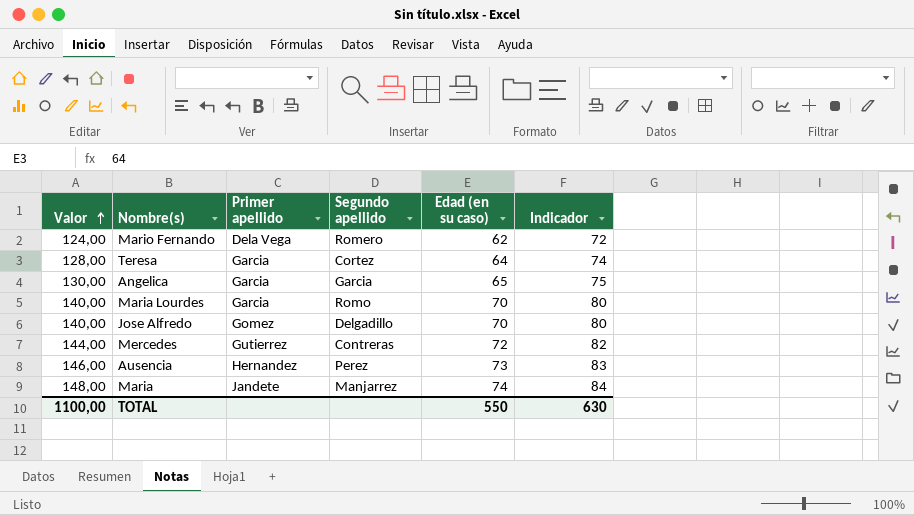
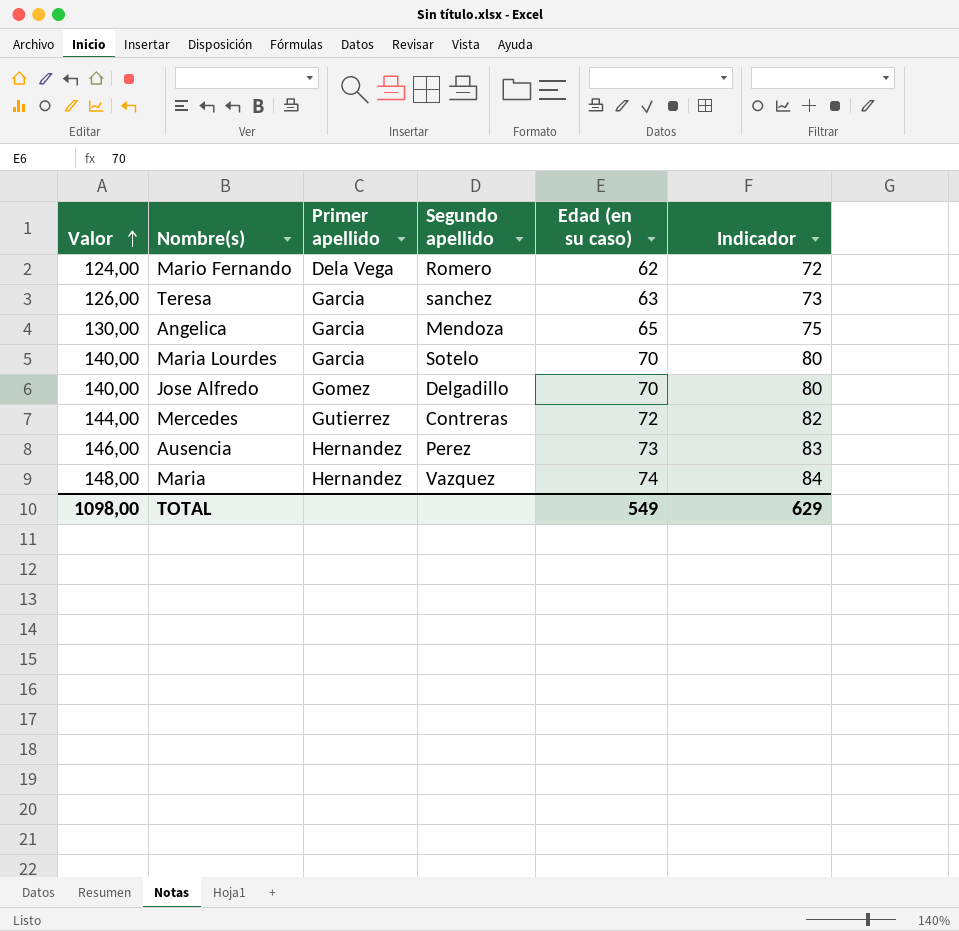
Teresa | Valor: 128,00 -> 126,00
Teresa | Segundo apellido: Cortez -> sanchez
Teresa | Edad (en su caso): 64 -> 63
Teresa | Indicador: 74 -> 73
Angelica | Segundo apellido: Garcia -> Mendoza
Maria Lourdes | Segundo apellido: Romo -> Sotelo
Maria | Primer apellido: Jandete -> Hernandez
Maria | Segundo apellido: Manjarrez -> Vazquez
TOTAL | Valor: 1100,00 -> 1098,00
TOTAL | Edad (en su caso): 550 -> 549
TOTAL | Indicador: 630 -> 629

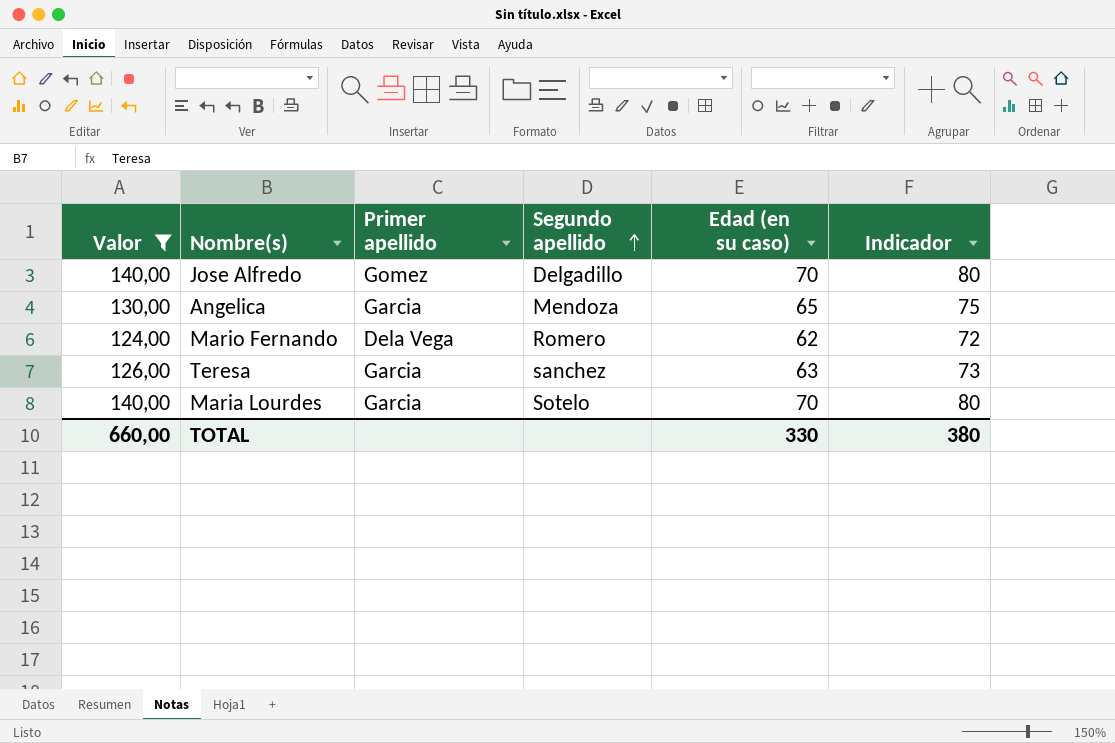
filter: none -> Valor <= 140,00
row order: Valor ascending -> Segundo apellido ascending
TOTAL | Valor: 1098,00 -> 660,00
TOTAL | Edad (en su caso): 549 -> 330
TOTAL | Indicador: 629 -> 380

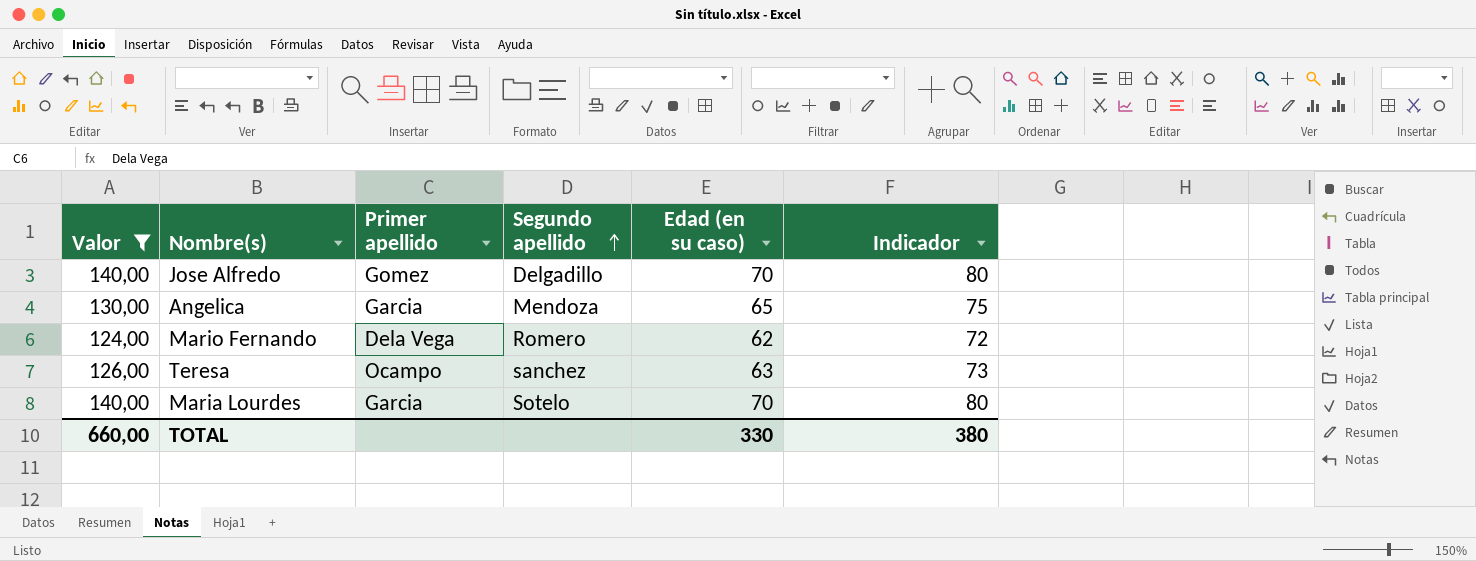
Teresa | Primer apellido: Garcia -> Ocampo

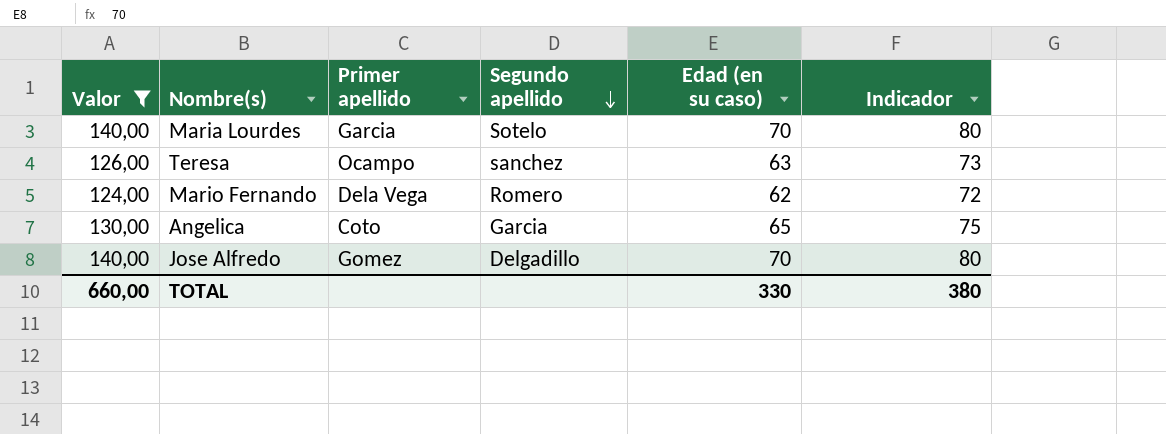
row order: Segundo apellido ascending -> Segundo apellido descending
Angelica | Primer apellido: Garcia -> Coto
Angelica | Segundo apellido: Mendoza -> Garcia

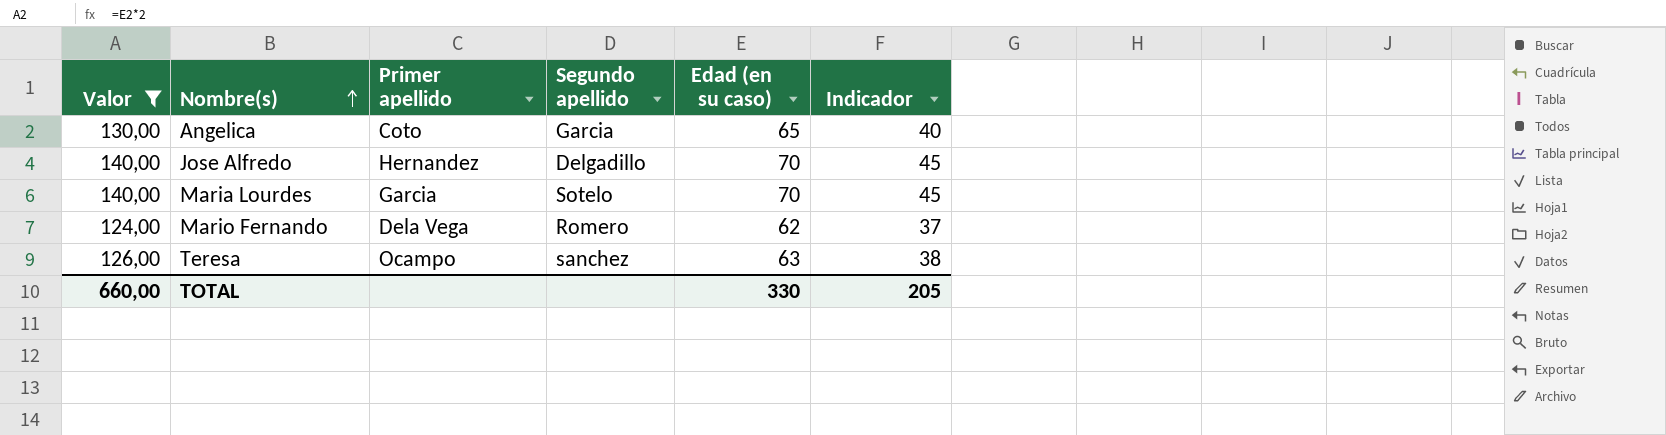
row order: Segundo apellido descending -> Nombre(s) ascending
column Indicador | formula: [Edad (en su caso)] + 10 -> [Edad (en su caso)] - 25
Jose Alfredo | Primer apellido: Gomez -> Hernandez
TOTAL | Indicador: 380 -> 205

